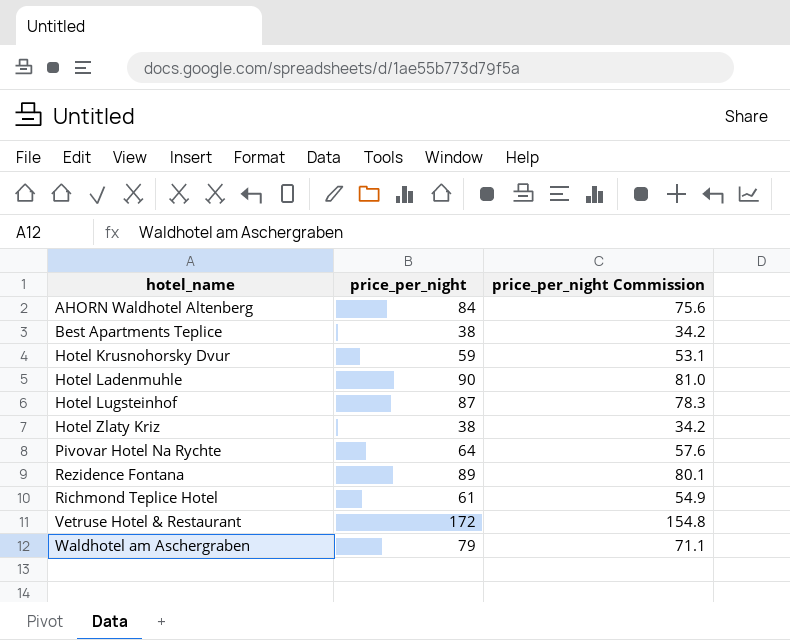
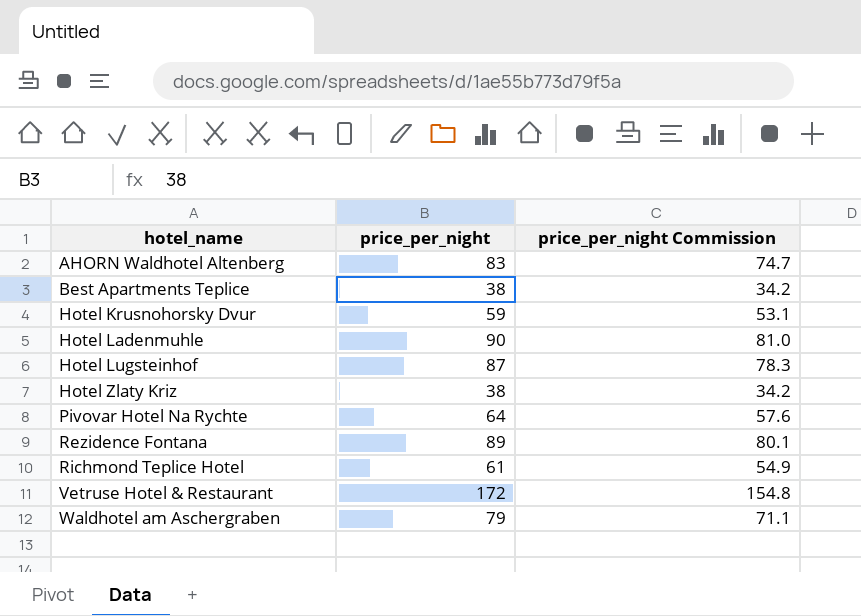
AHORN Waldhotel Altenberg | price_per_night: 84 -> 83
AHORN Waldhotel Altenberg | price_per_night Commission: 75.6 -> 74.7

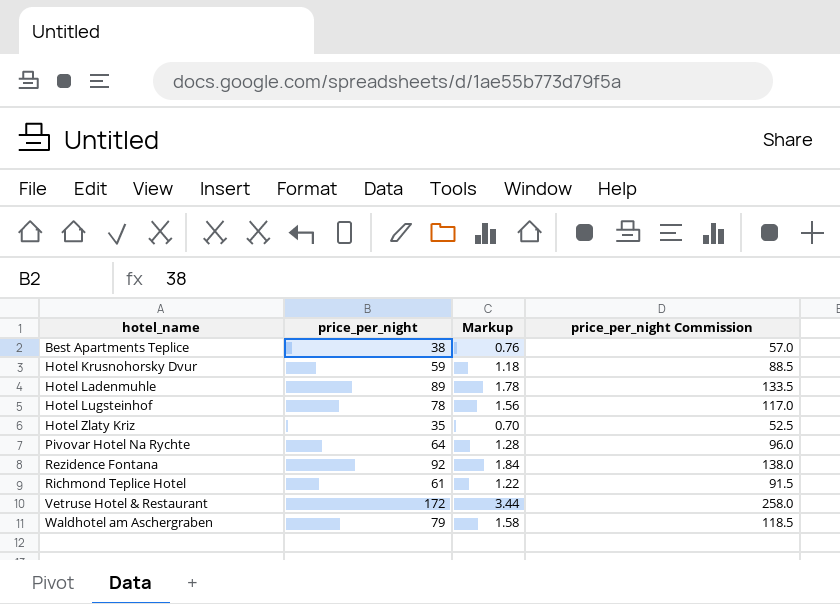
column Markup | formula: none -> [price_per_night] * 0.02
column price_per_night Commission | formula: [price_per_night] * 0.9 -> [price_per_night] * 1.5
row AHORN Waldhotel Altenberg: 83 | 74.7 -> none
Hotel Ladenmuhle | price_per_night: 90 -> 89
Hotel Lugsteinhof | price_per_night: 87 -> 78
Hotel Zlaty Kriz | price_per_night: 38 -> 35
Rezidence Fontana | price_per_night: 89 -> 92

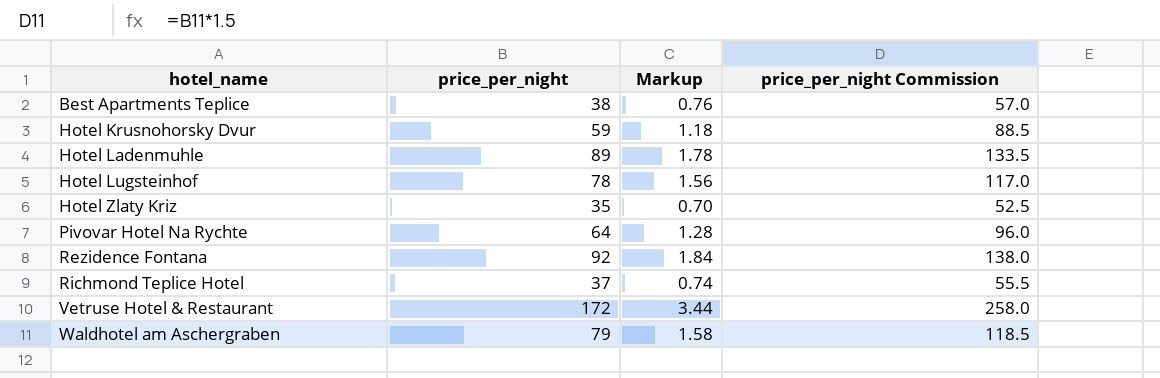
Richmond Teplice Hotel | price_per_night: 61 -> 37
Richmond Teplice Hotel | Markup: 1.22 -> 0.74
Richmond Teplice Hotel | price_per_night Commission: 91.5 -> 55.5

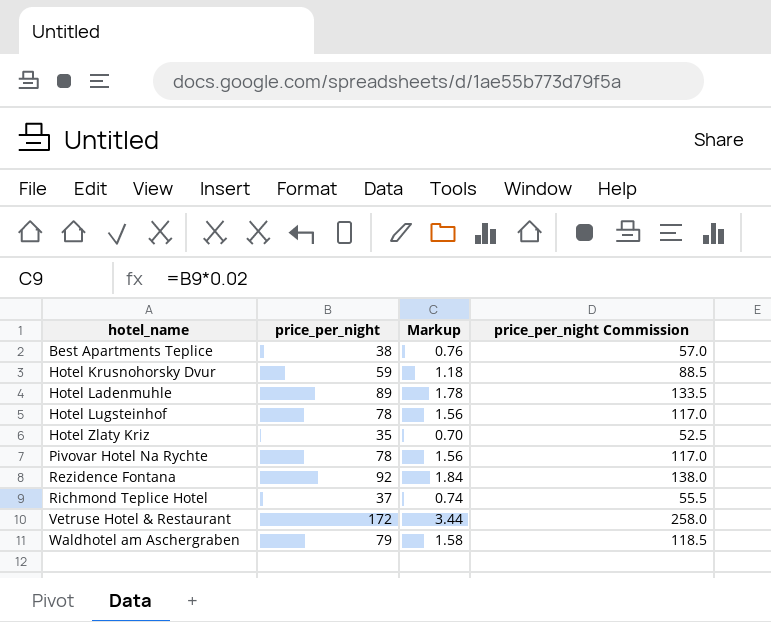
Pivovar Hotel Na Rychte | price_per_night: 64 -> 78
Pivovar Hotel Na Rychte | Markup: 1.28 -> 1.56
Pivovar Hotel Na Rychte | price_per_night Commission: 96.0 -> 117.0

